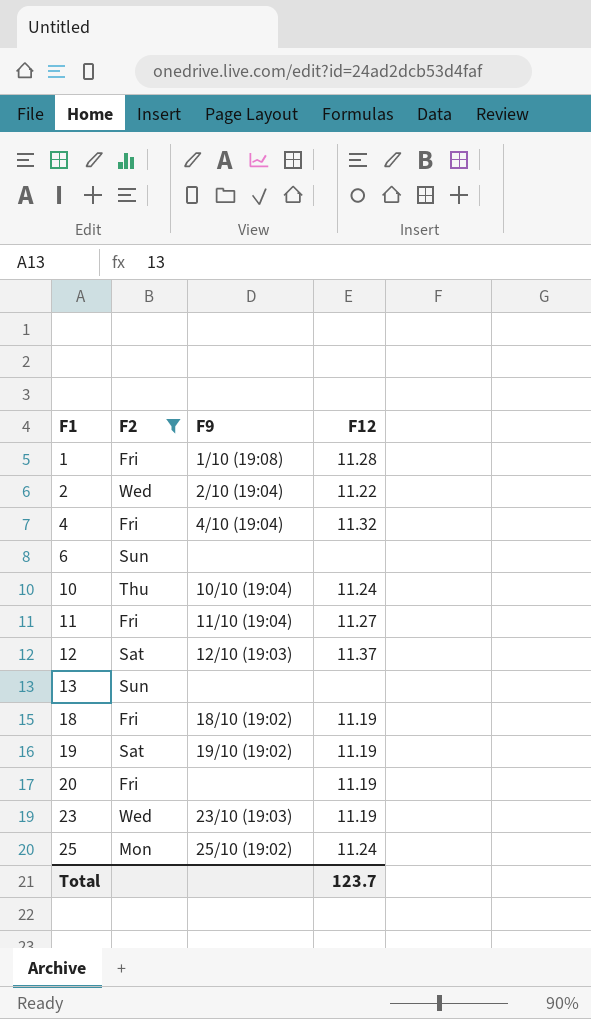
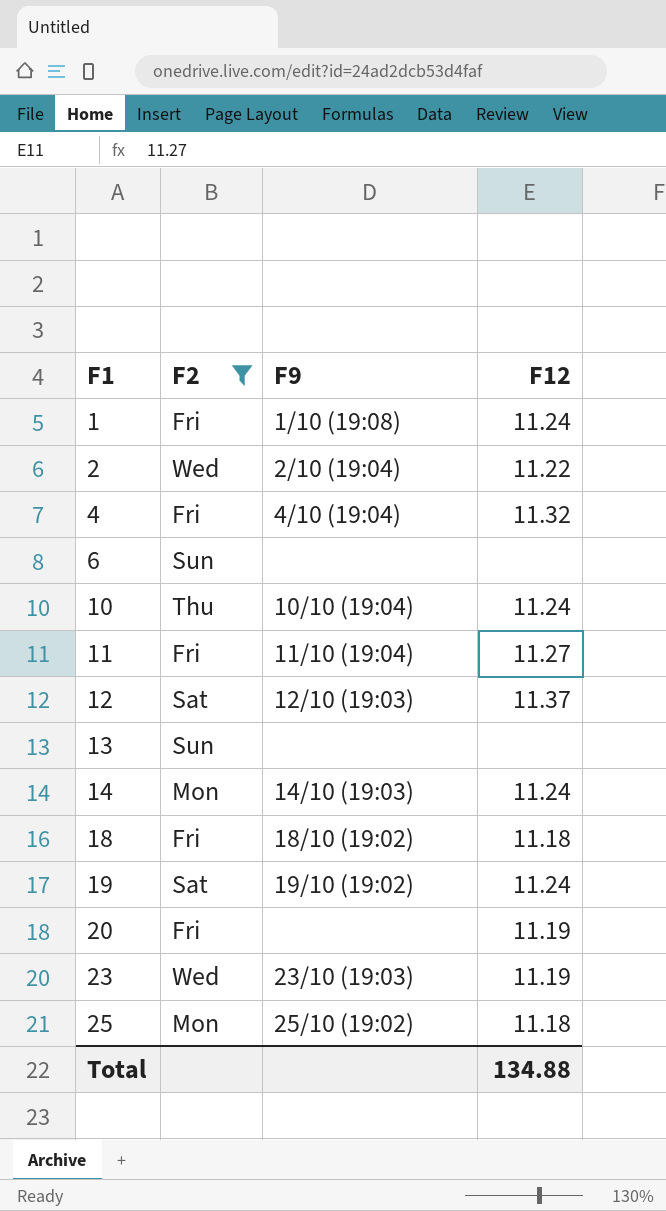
1 | F12: 11.28 -> 11.24
row 14: none -> Mon | 14/10 (19:03) | 11.24
18 | F12: 11.19 -> 11.18
19 | F12: 11.19 -> 11.24
25 | F12: 11.24 -> 11.18
Total | F12: 123.7 -> 134.88

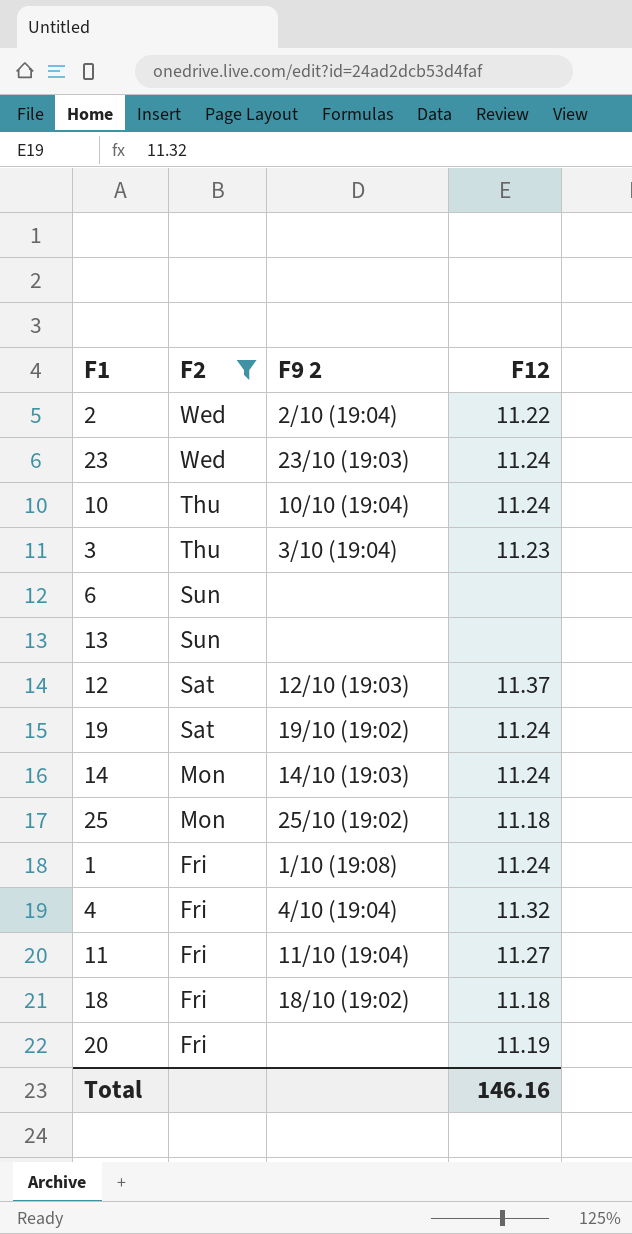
row order: F1 ascending -> F2 descending
column name: F9 -> F9 2
23 | F12: 11.19 -> 11.24
row 3: none -> Thu | 3/10 (19:04) | 11.23
Total | F12: 134.88 -> 146.16

